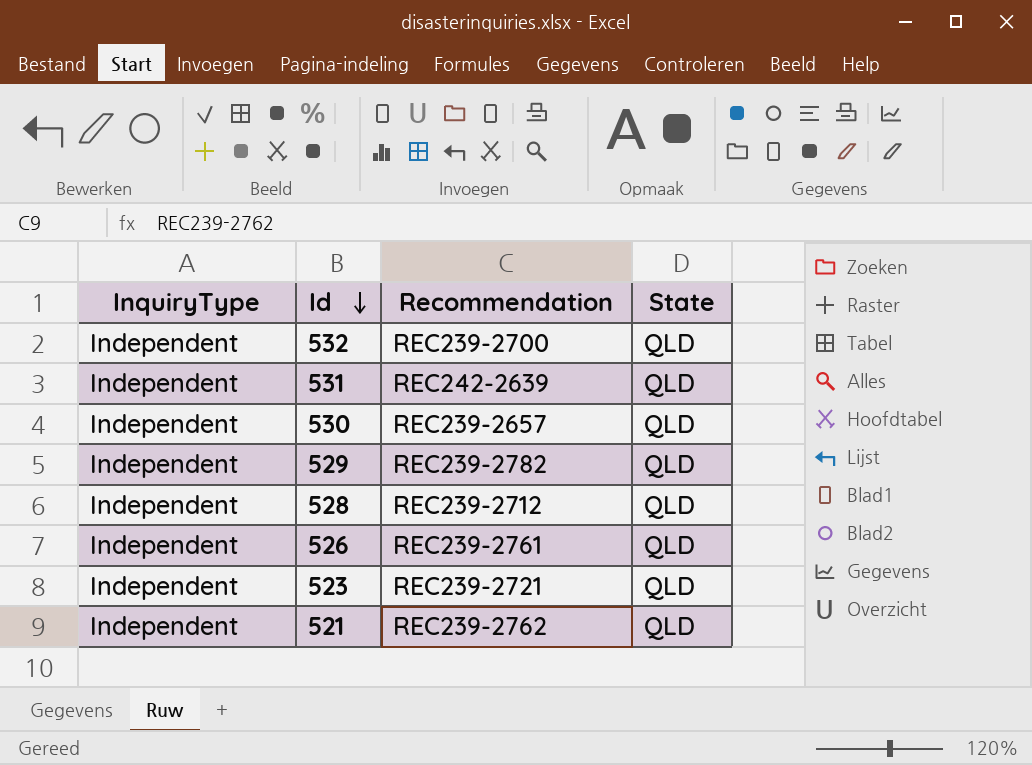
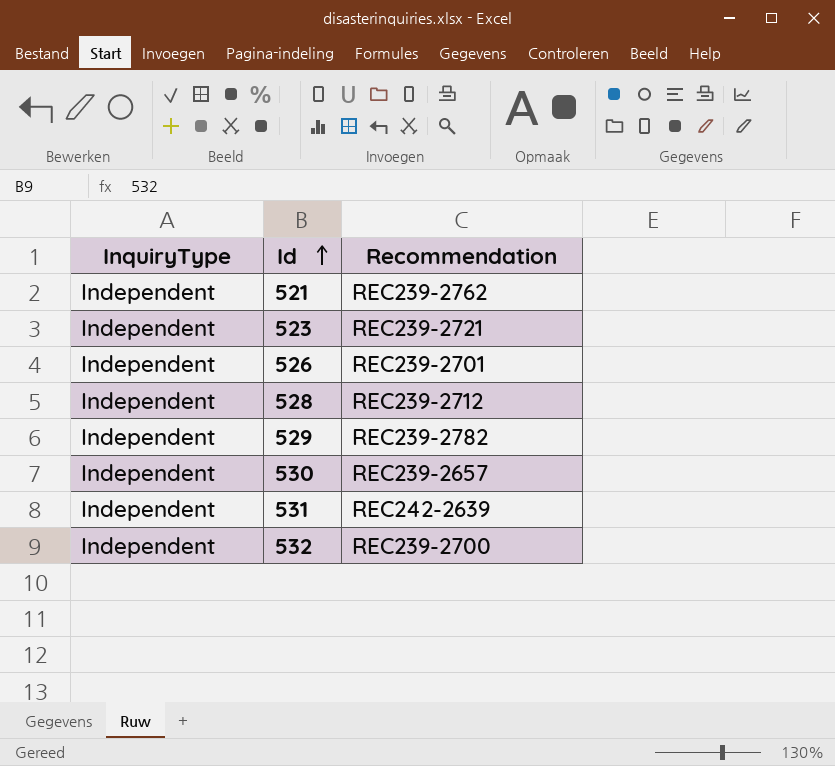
row order: Id descending -> Id ascending
column State | position: 4 -> none
526 | Recommendation: REC239-2761 -> REC239-2701

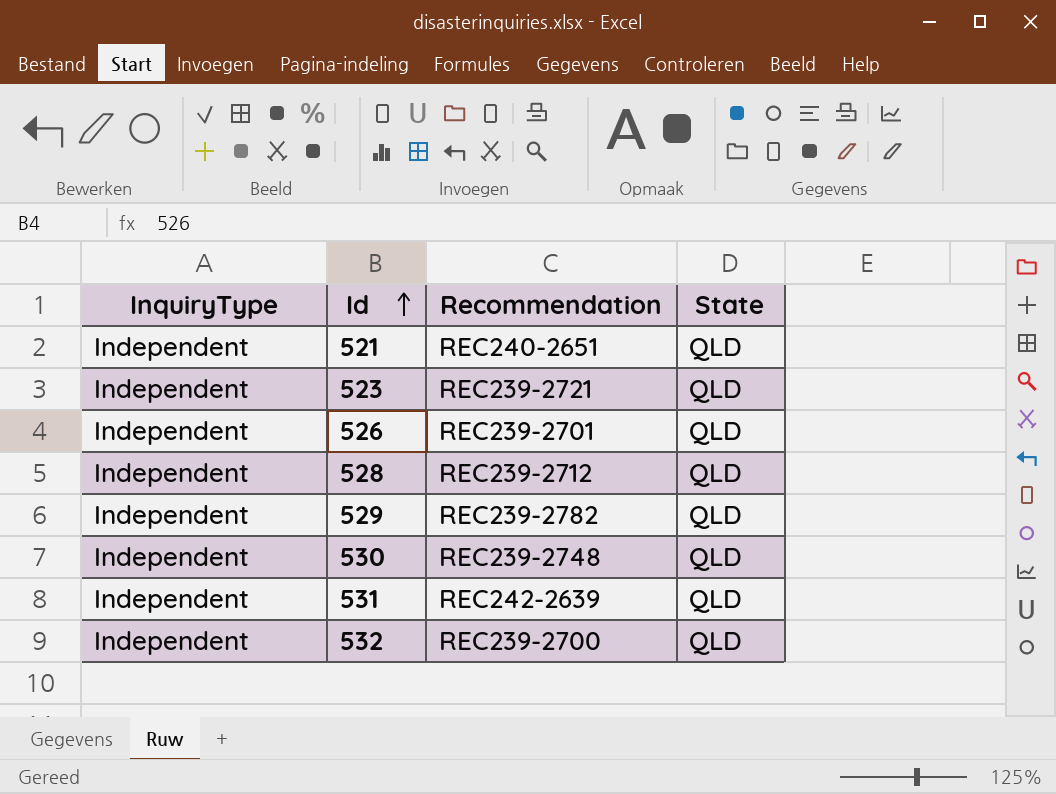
column State | position: none -> 4
521 | Recommendation: REC239-2762 -> REC240-2651
530 | Recommendation: REC239-2657 -> REC239-2748

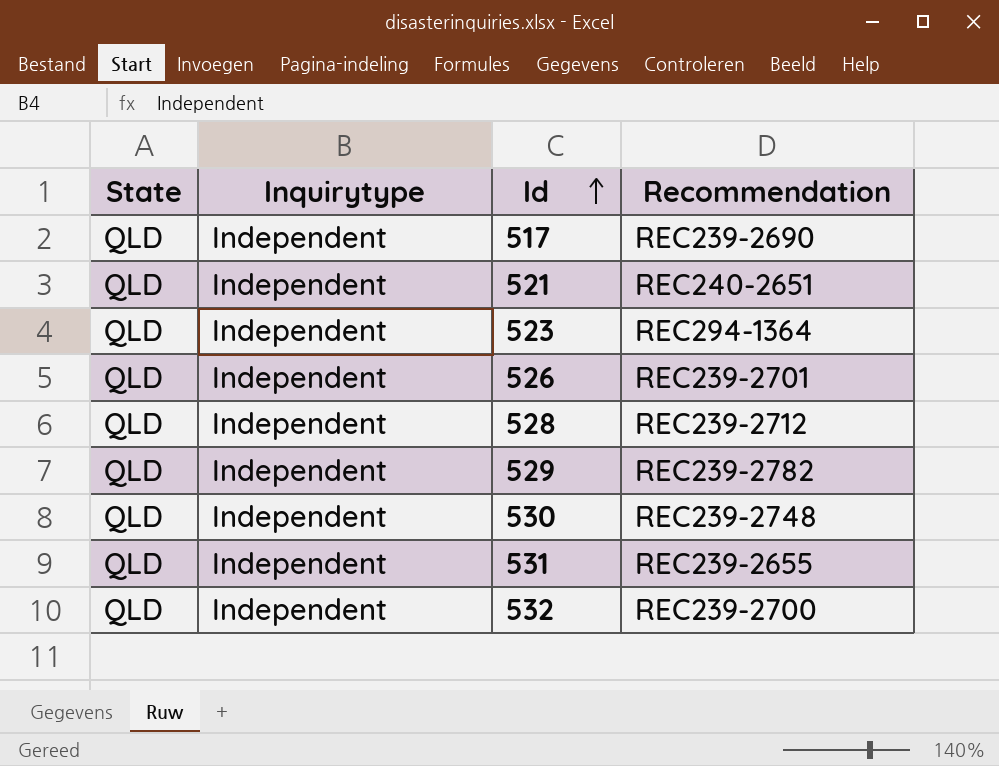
column State | position: 4 -> 1
column name: InquiryType -> Inquirytype
row 517: none -> QLD | Independent | REC239-2690
523 | Recommendation: REC239-2721 -> REC294-1364
531 | Recommendation: REC242-2639 -> REC239-2655

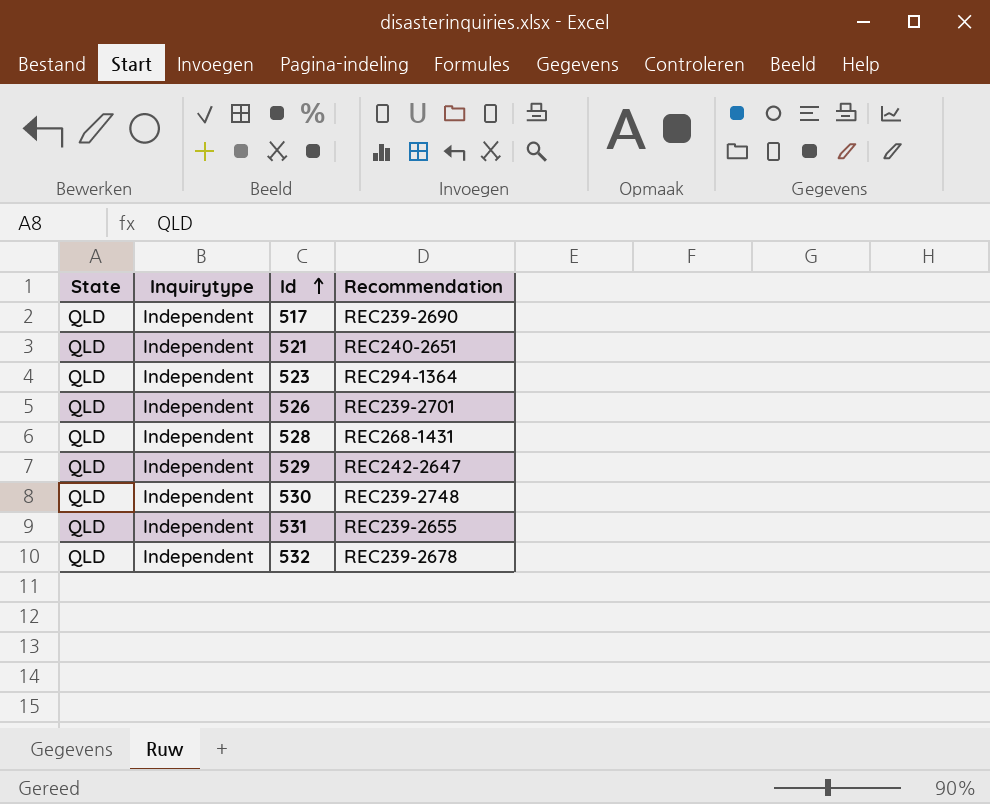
528 | Recommendation: REC239-2712 -> REC268-1431
529 | Recommendation: REC239-2782 -> REC242-2647
532 | Recommendation: REC239-2700 -> REC239-2678

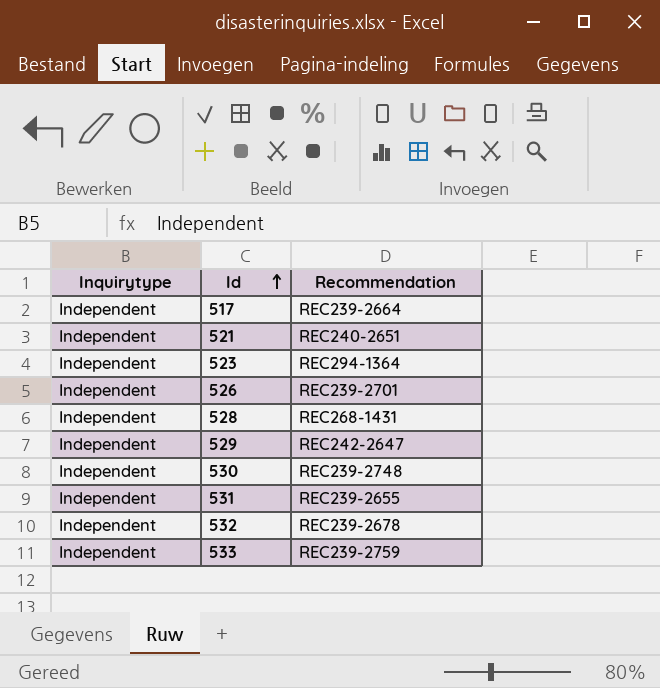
column State | position: 1 -> none
517 | Recommendation: REC239-2690 -> REC239-2664
row 533: none -> Independent | REC239-2759

